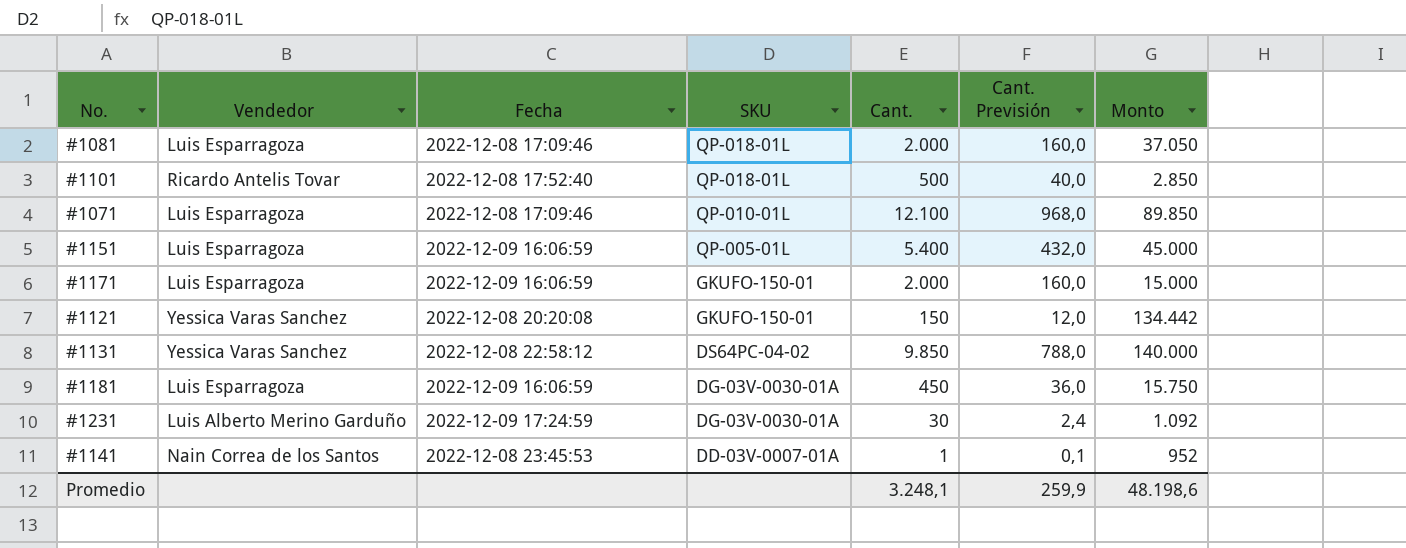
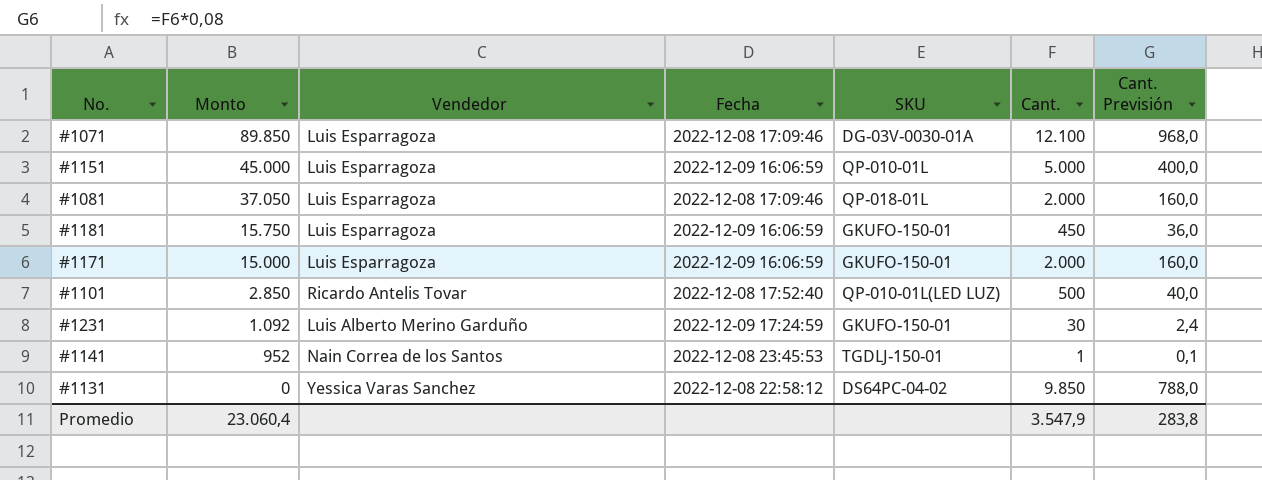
row order: SKU descending -> Monto descending
column Monto | position: 7 -> 2
row #1121: Yessica Varas Sanchez | 2022-12-08 20:20:08 | GKUFO-150-01 | 150 | 12,0 | 134.442 -> none
#1071 | SKU: QP-010-01L -> DG-03V-0030-01A
#1151 | SKU: QP-005-01L -> QP-010-01L
#1151 | Cant.: 5.400 -> 5.000
#1151 | Cant. Previsión: 432,0 -> 400,0
#1181 | SKU: DG-03V-0030-01A -> GKUFO-150-01
#1101 | SKU: QP-018-01L -> QP-010-01L(LED LUZ)
#1231 | SKU: DG-03V-0030-01A -> GKUFO-150-01
#1141 | SKU: DD-03V-0007-01A -> TGDLJ-150-01
#1131 | Monto: 140.000 -> 0
Promedio | Monto: 48.198,6 -> 23.060,4
Promedio | Cant.: 3.248,1 -> 3.547,9
Promedio | Cant. Previsión: 259,9 -> 283,8

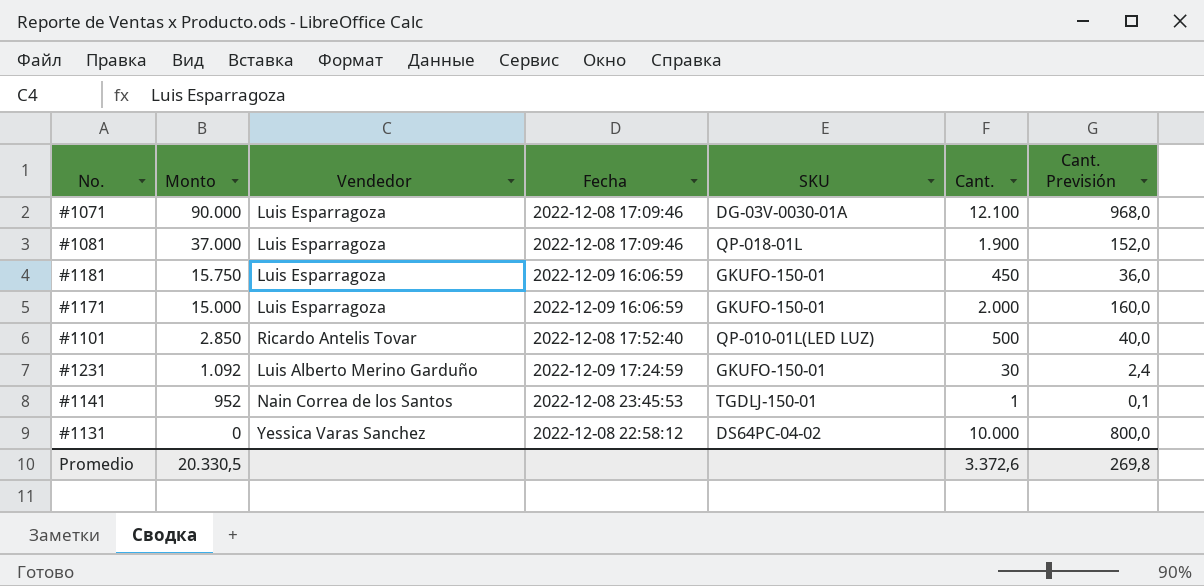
row #1151: 45.000 | Luis Esparragoza | 2022-12-09 16:06:59 | QP-010-01L | 5.000 | 400,0 -> none
#1071 | Monto: 89.850 -> 90.000
#1081 | Monto: 37.050 -> 37.000
#1081 | Cant.: 2.000 -> 1.900
#1081 | Cant. Previsión: 160,0 -> 152,0
#1131 | Cant.: 9.850 -> 10.000
#1131 | Cant. Previsión: 788,0 -> 800,0
Promedio | Monto: 23.060,4 -> 20.330,5
Promedio | Cant.: 3.547,9 -> 3.372,6
Promedio | Cant. Previsión: 283,8 -> 269,8

